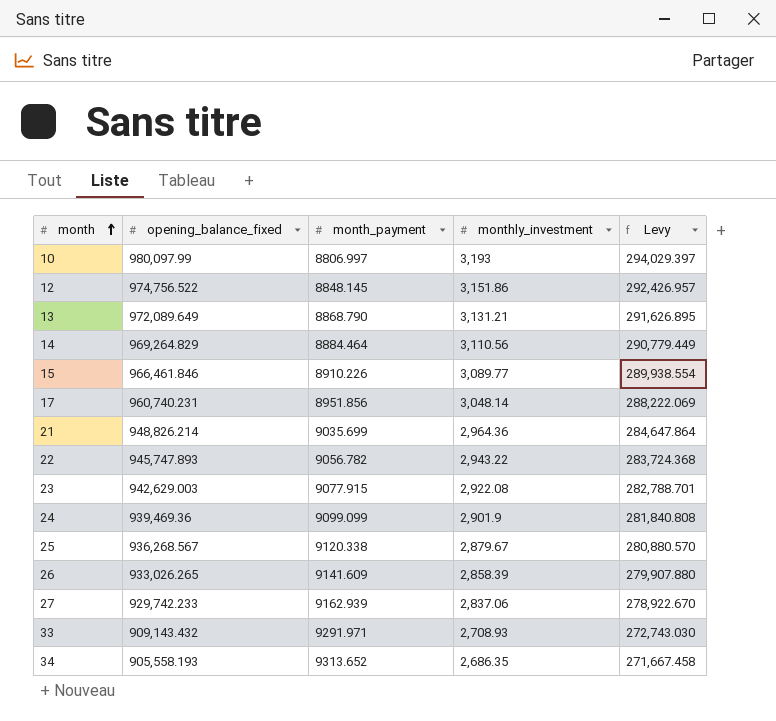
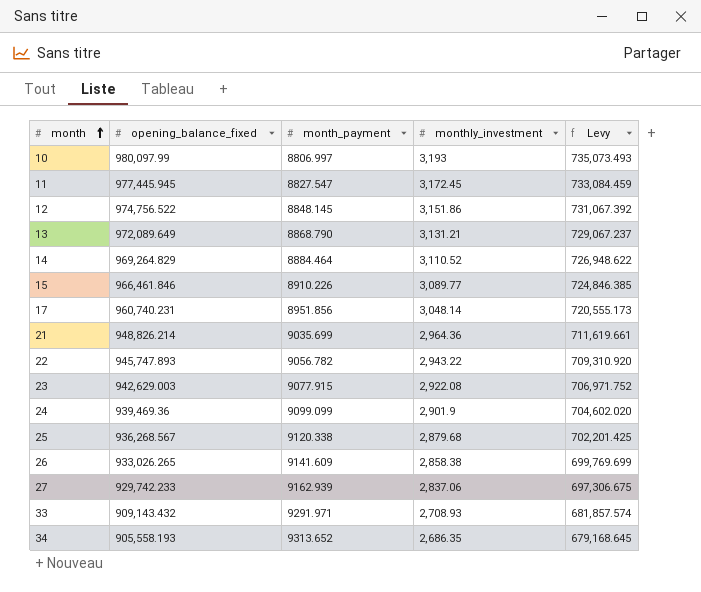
column Levy | formula: [opening_balance_fixed] * 0.3 -> [opening_balance_fixed] * 0.75
row 11: none -> 977,445.945 | 8827.547 | 3,172.45 | 733,084.459
14 | monthly_investment: 3,110.56 -> 3,110.52
25 | monthly_investment: 2,879.67 -> 2,879.68
26 | monthly_investment: 2,858.39 -> 2,858.38

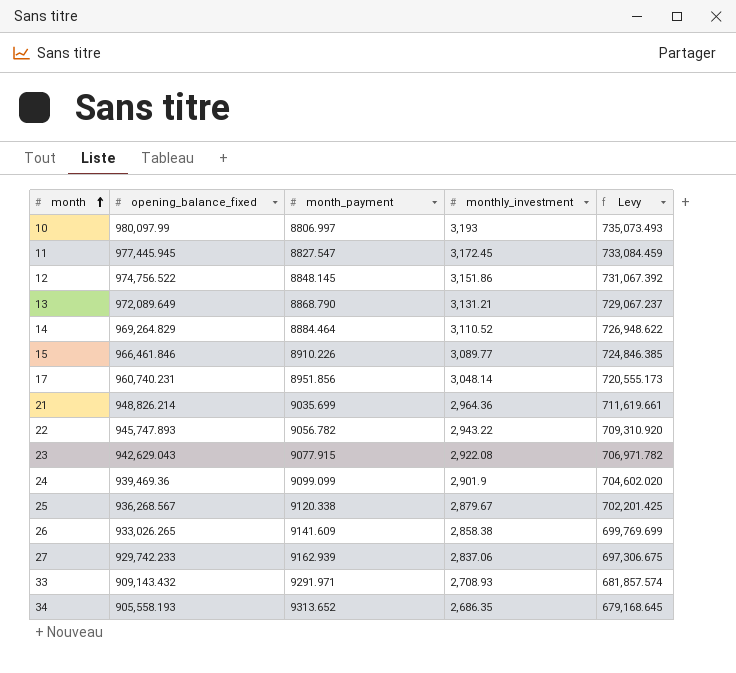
23 | opening_balance_fixed: 942,629.003 -> 942,629.043
23 | Levy: 706,971.752 -> 706,971.782
25 | monthly_investment: 2,879.68 -> 2,879.67

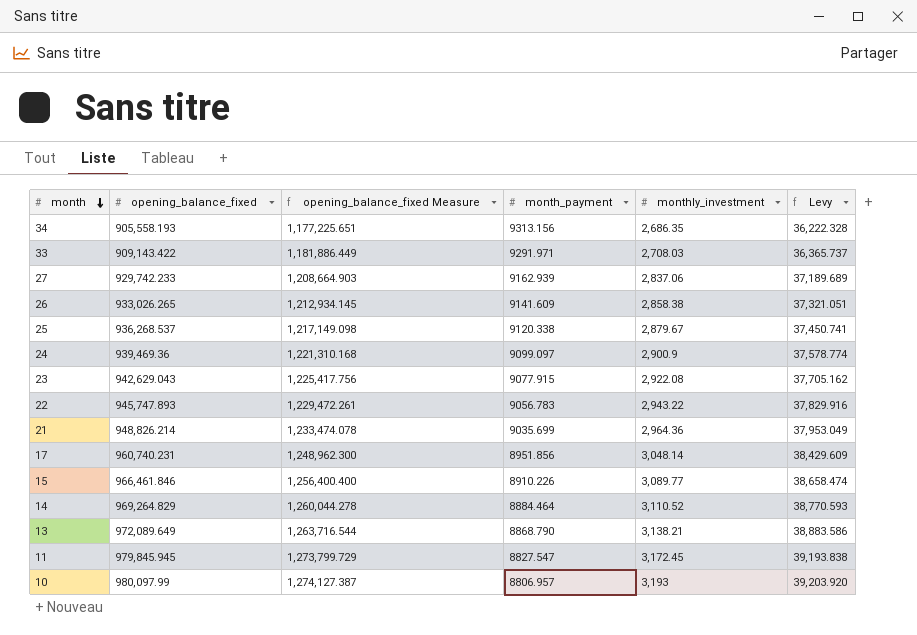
row order: month ascending -> month descending
column opening_balance_fixed Measure | formula: none -> [opening_balance_fixed] * 1.3
column Levy | formula: [opening_balance_fixed] * 0.75 -> [opening_balance_fixed] * 0.04
row 12: 974,756.522 | 8848.145 | 3,151.86 | 731,067.392 -> none
34 | month_payment: 9313.652 -> 9313.156
33 | opening_balance_fixed: 909,143.432 -> 909,143.422
33 | monthly_investment: 2,708.93 -> 2,708.03
25 | opening_balance_fixed: 936,268.567 -> 936,268.537
24 | month_payment: 9099.099 -> 9099.097
24 | monthly_investment: 2,901.9 -> 2,900.9
22 | month_payment: 9056.782 -> 9056.783
13 | monthly_investment: 3,131.21 -> 3,138.21
11 | opening_balance_fixed: 977,445.945 -> 979,845.945
10 | month_payment: 8806.997 -> 8806.957

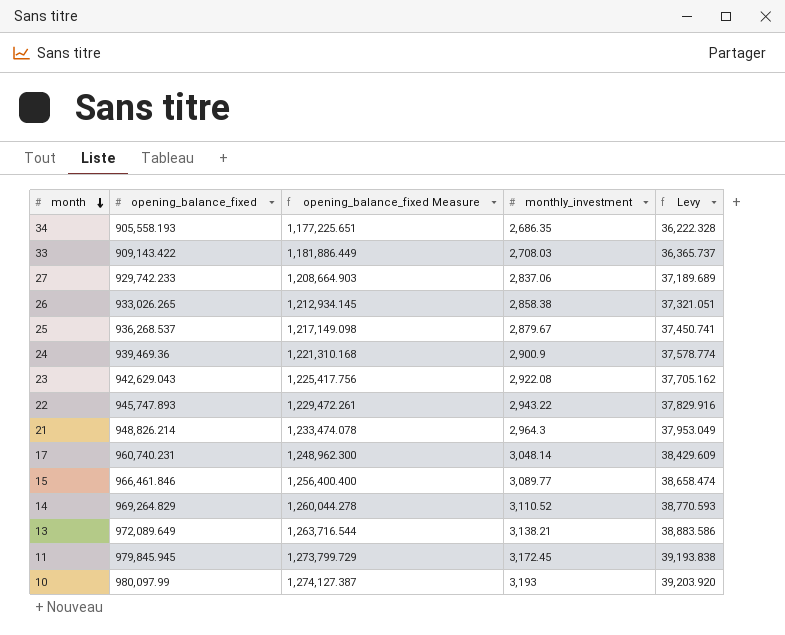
column month_payment | position: 4 -> none
21 | monthly_investment: 2,964.36 -> 2,964.3

